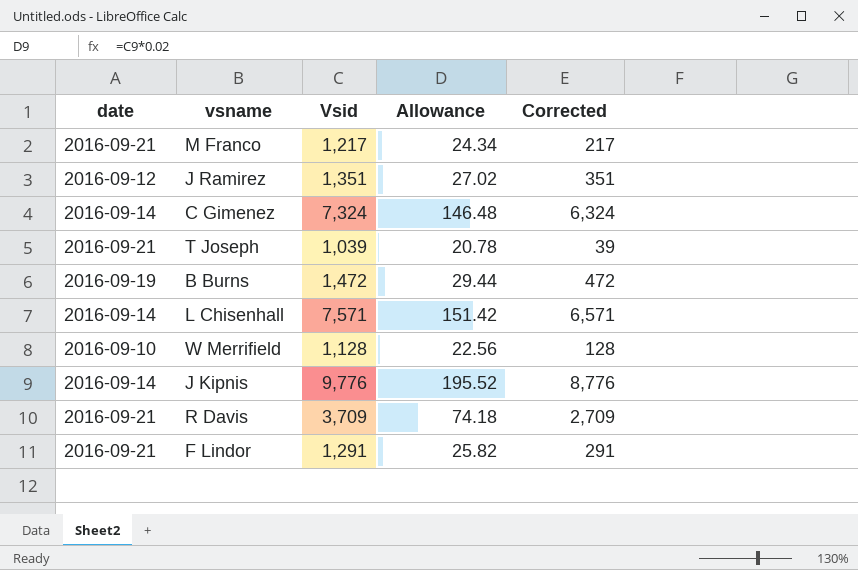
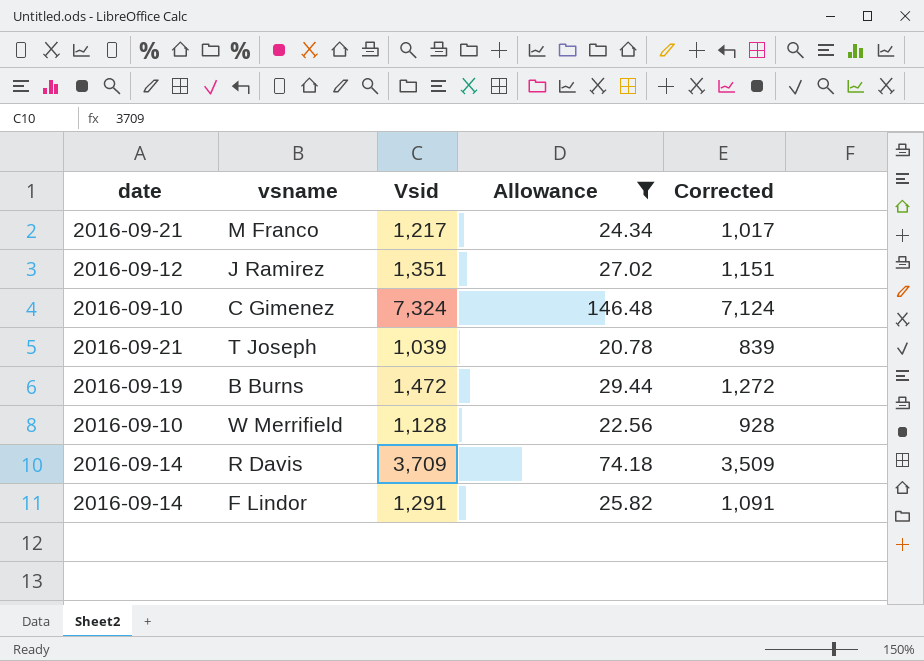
filter: none -> Allowance <= 146.48
column Corrected | formula: [Vsid] - 1000 -> [Vsid] - 200
C Gimenez | date: 2016-09-14 -> 2016-09-10
R Davis | date: 2016-09-21 -> 2016-09-14
F Lindor | date: 2016-09-21 -> 2016-09-14

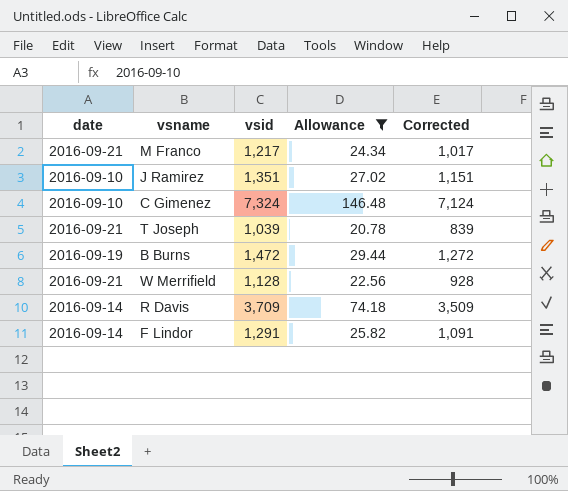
column name: Vsid -> vsid
J Ramirez | date: 2016-09-12 -> 2016-09-10
W Merrifield | date: 2016-09-10 -> 2016-09-21

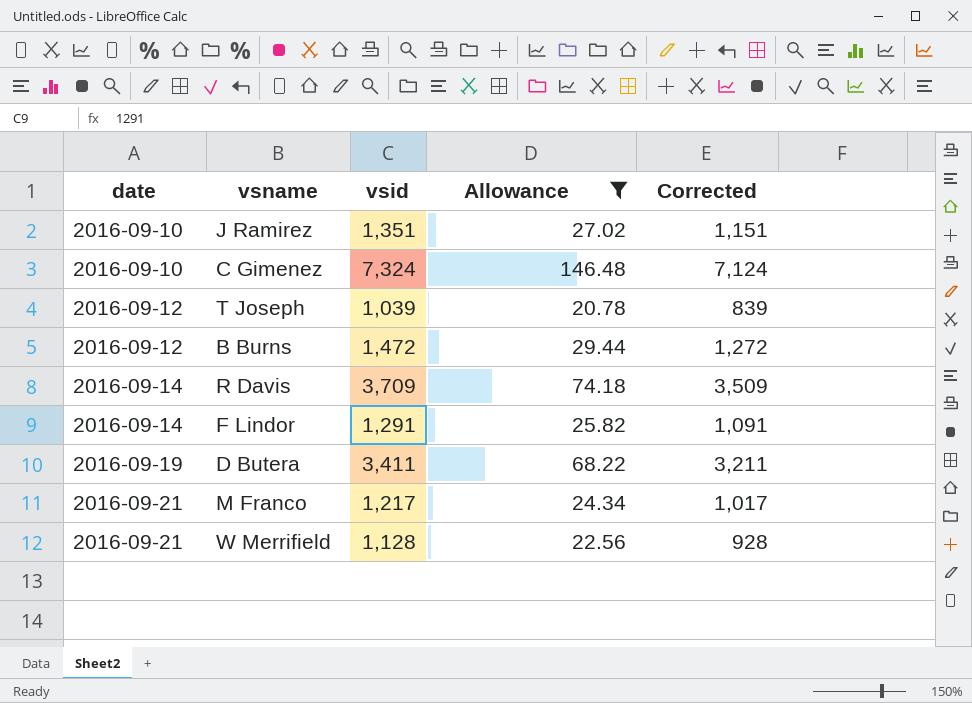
row order: none -> date ascending
T Joseph | date: 2016-09-21 -> 2016-09-12
B Burns | date: 2016-09-19 -> 2016-09-12
row D Butera: none -> 2016-09-19 | 3,411 | 68.22 | 3,211

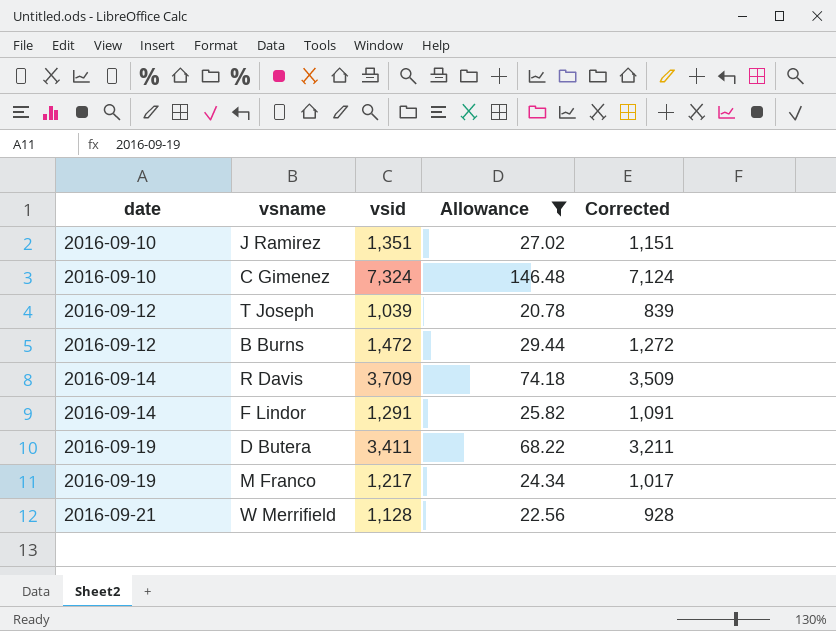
M Franco | date: 2016-09-21 -> 2016-09-19

